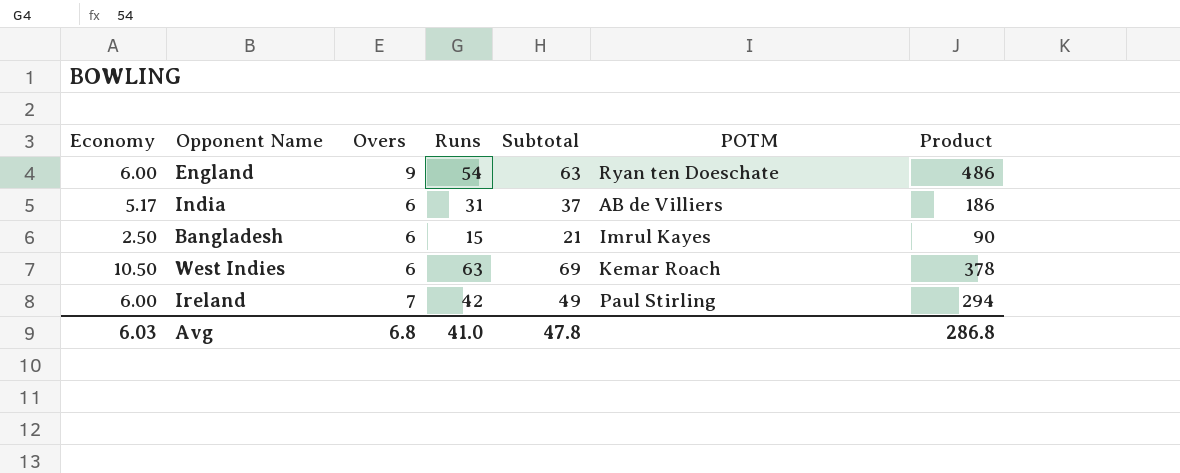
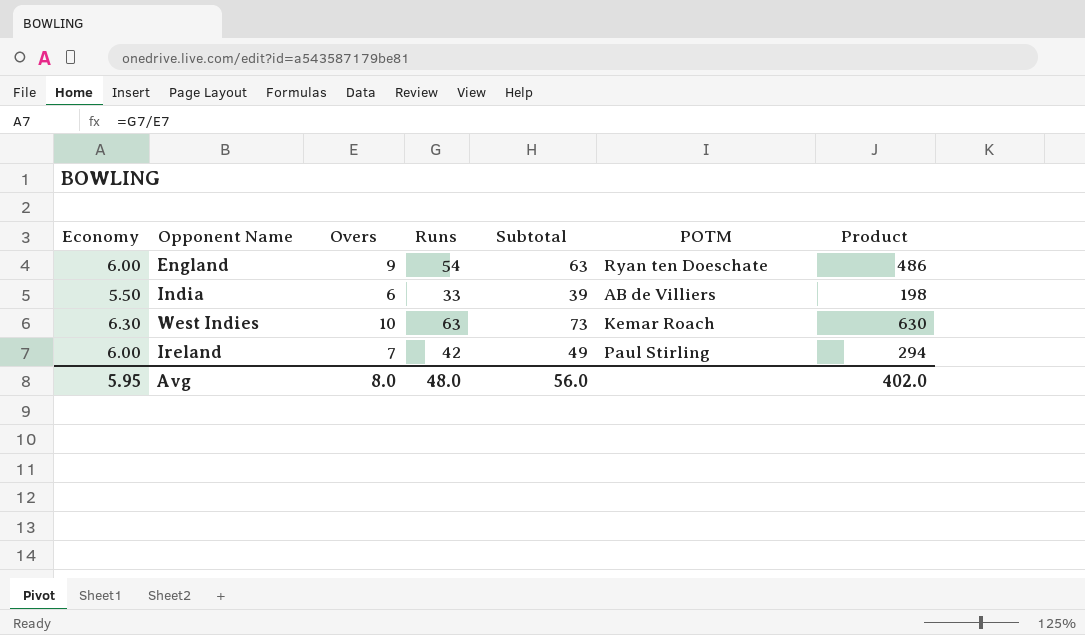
row Bangladesh: 2.50 | 6 | 15 | 21 | Imrul Kayes | 90 -> none
India | Economy: 5.17 -> 5.50
India | Runs: 31 -> 33
India | Subtotal: 37 -> 39
India | Product: 186 -> 198
West Indies | Economy: 10.50 -> 6.30
West Indies | Overs: 6 -> 10
West Indies | Subtotal: 69 -> 73
West Indies | Product: 378 -> 630
Avg | Economy: 6.03 -> 5.95
Avg | Overs: 6.8 -> 8.0
Avg | Runs: 41.0 -> 48.0
Avg | Subtotal: 47.8 -> 56.0
Avg | Product: 286.8 -> 402.0

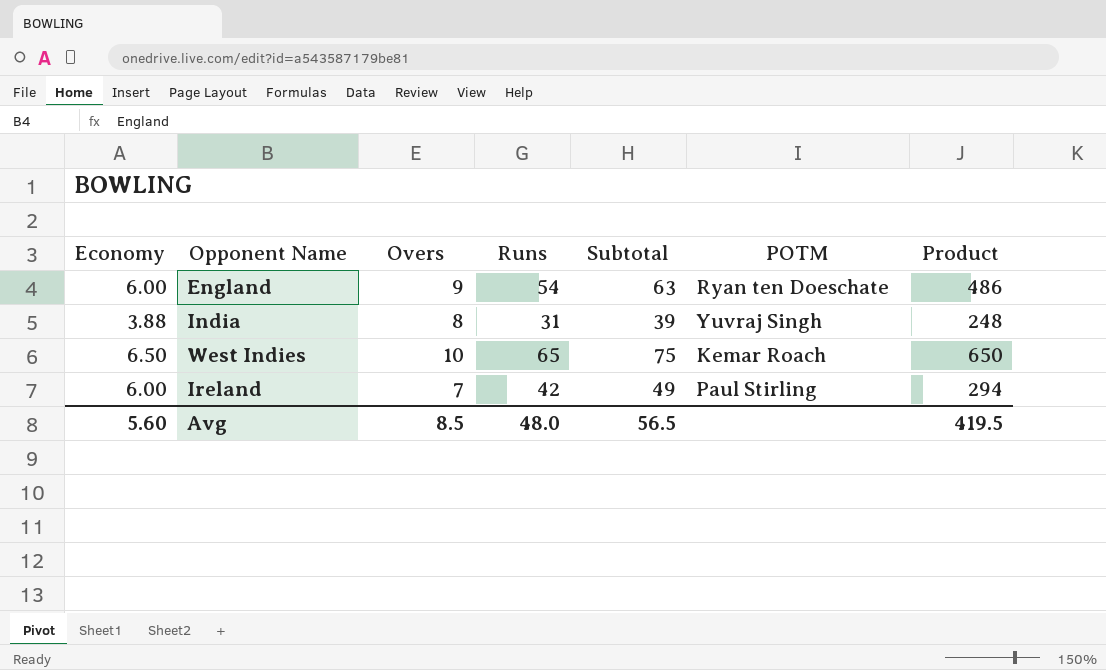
India | Economy: 5.50 -> 3.88
India | Overs: 6 -> 8
India | Runs: 33 -> 31
India | POTM: AB de Villiers -> Yuvraj Singh
India | Product: 198 -> 248
West Indies | Economy: 6.30 -> 6.50
West Indies | Runs: 63 -> 65
West Indies | Subtotal: 73 -> 75
West Indies | Product: 630 -> 650
Avg | Economy: 5.95 -> 5.60
Avg | Overs: 8.0 -> 8.5
Avg | Subtotal: 56.0 -> 56.5
Avg | Product: 402.0 -> 419.5

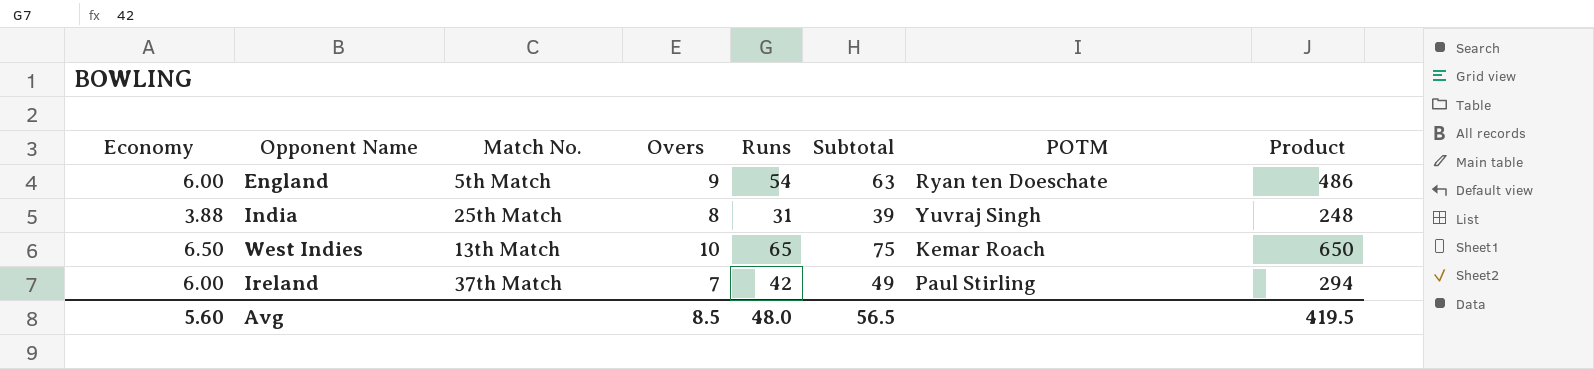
column Match No. | position: none -> 3

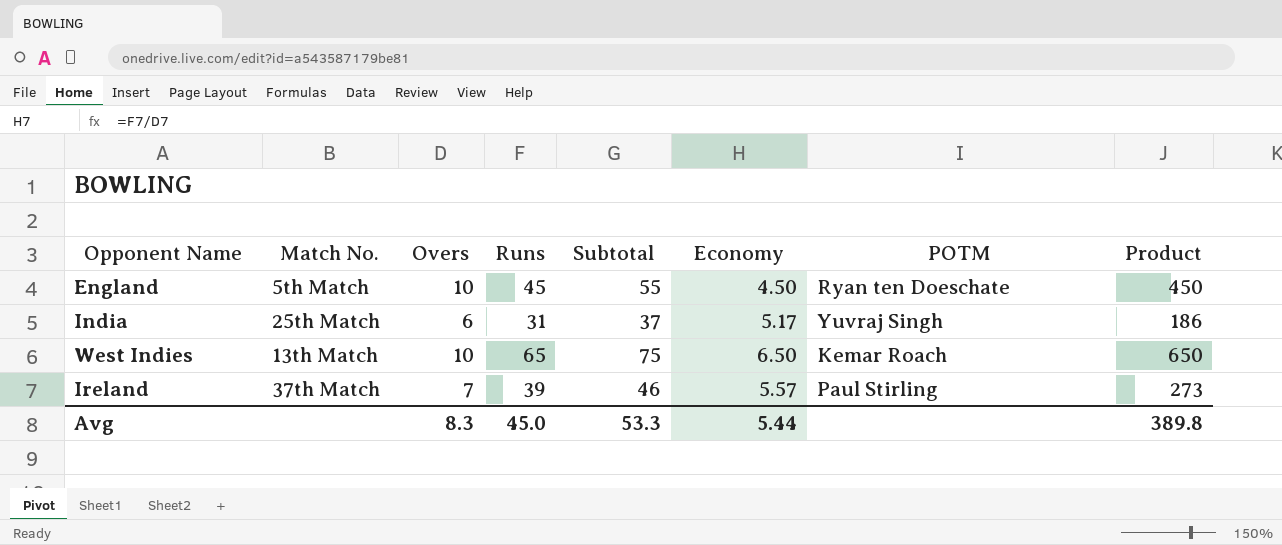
column Economy | position: 1 -> 6
England | Overs: 9 -> 10
England | Runs: 54 -> 45
England | Subtotal: 63 -> 55
England | Economy: 6.00 -> 4.50
England | Product: 486 -> 450
India | Overs: 8 -> 6
India | Subtotal: 39 -> 37
India | Economy: 3.88 -> 5.17
India | Product: 248 -> 186
Ireland | Runs: 42 -> 39
Ireland | Subtotal: 49 -> 46
Ireland | Economy: 6.00 -> 5.57
Ireland | Product: 294 -> 273
Avg | Overs: 8.5 -> 8.3
Avg | Runs: 48.0 -> 45.0
Avg | Subtotal: 56.5 -> 53.3
Avg | Economy: 5.60 -> 5.44
Avg | Product: 419.5 -> 389.8

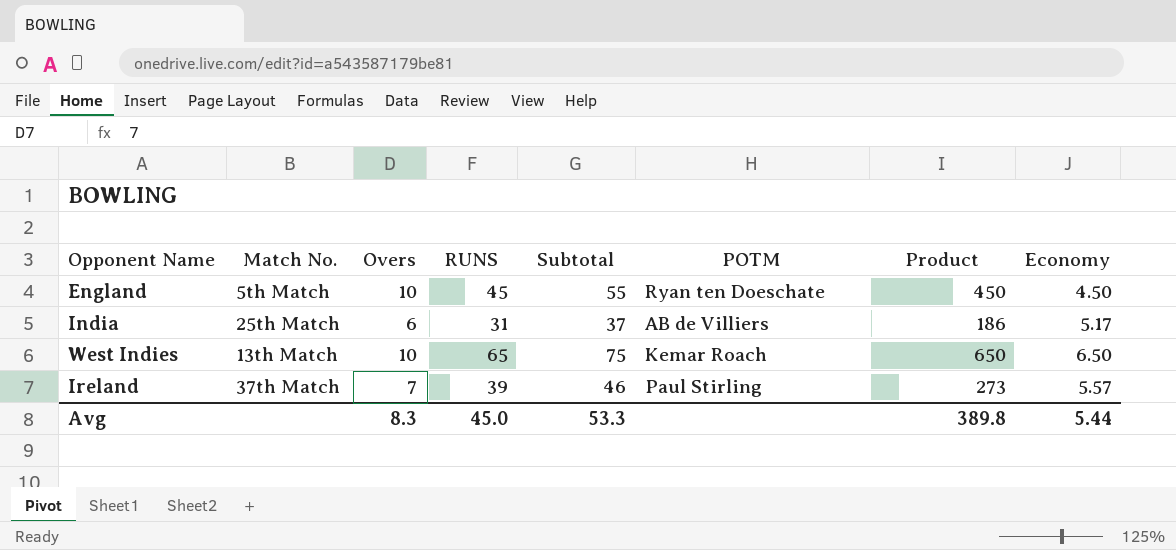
column name: Runs -> RUNS
column Economy | position: 6 -> 8
India | POTM: Yuvraj Singh -> AB de Villiers

